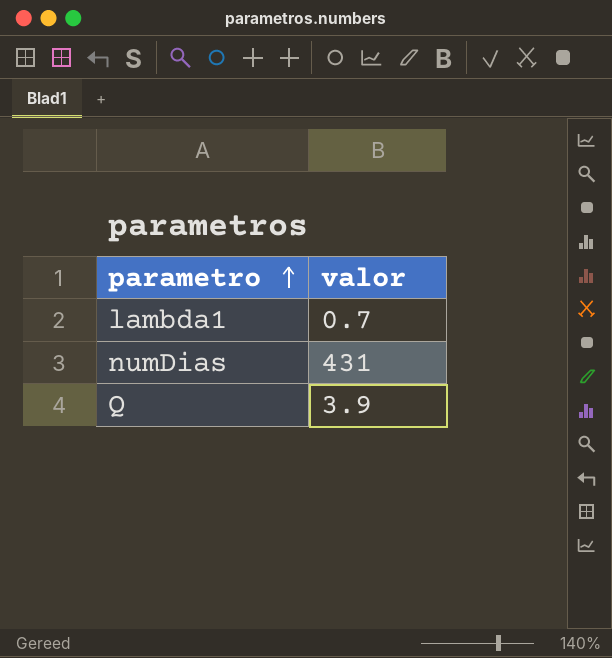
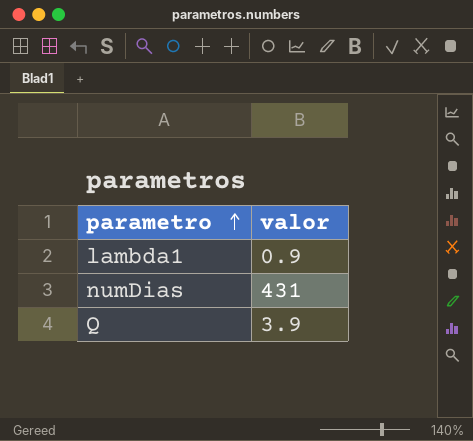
lambda1 | valor: 0.7 -> 0.9

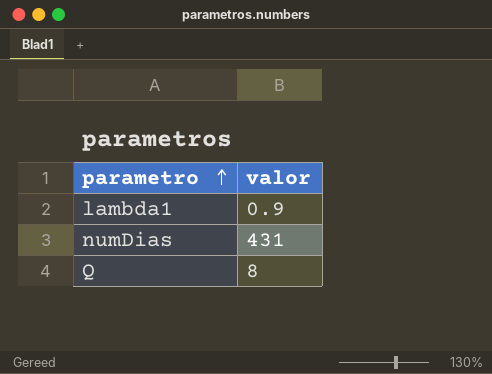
Q | valor: 3.9 -> 8

